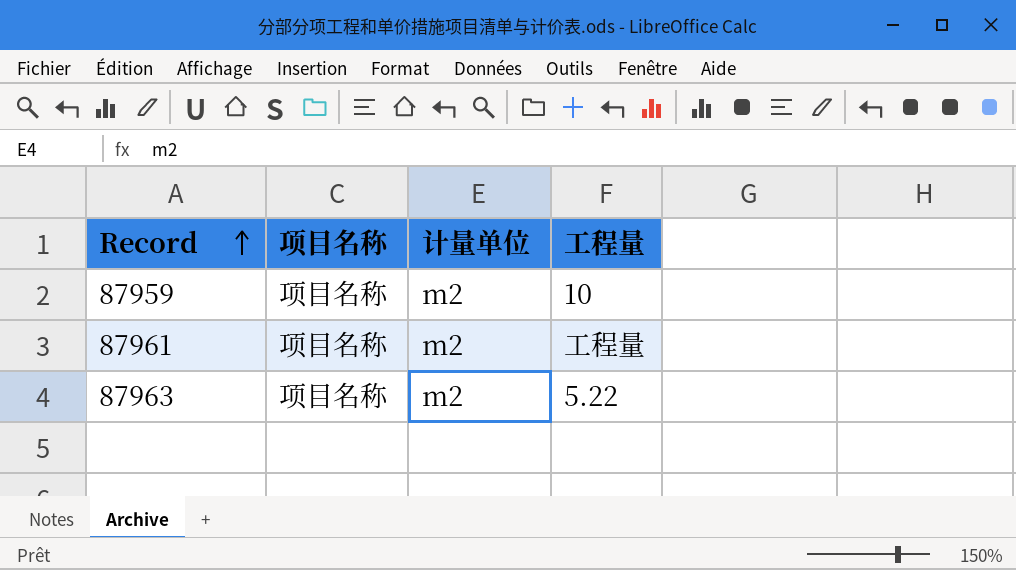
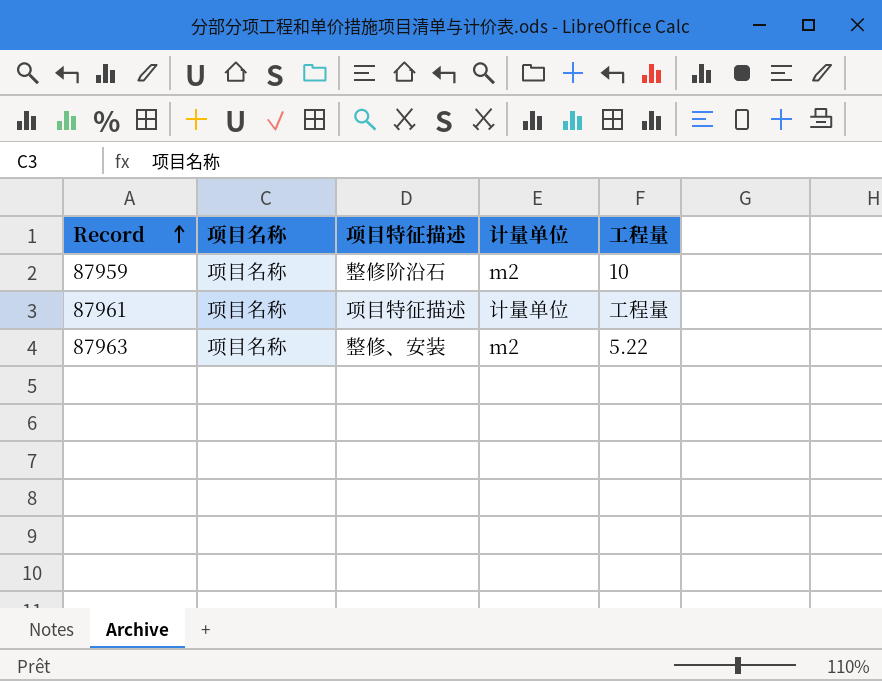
column 项目特征描述 | position: none -> 3
87961 | 计量单位: m2 -> 计量单位

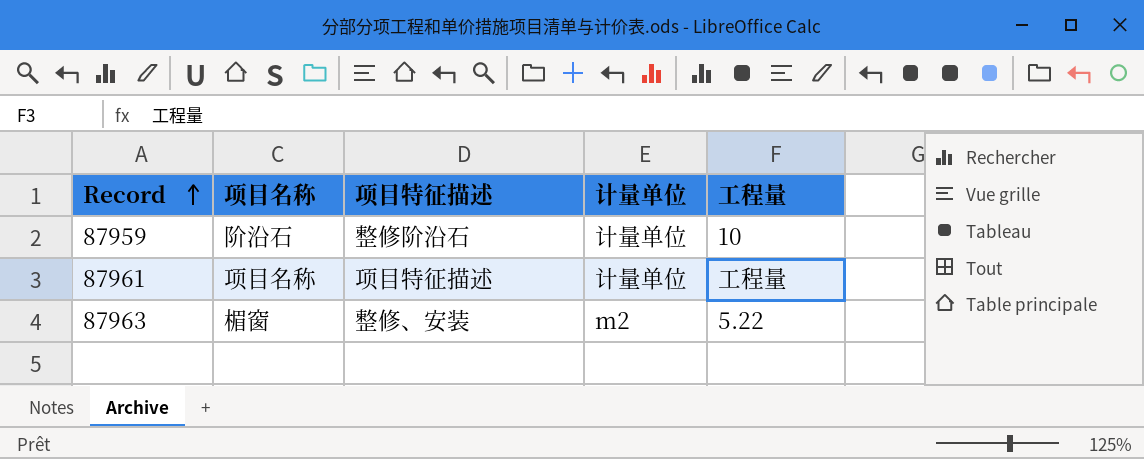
87959 | 项目名称: 项目名称 -> 阶沿石
87959 | 计量单位: m2 -> 计量单位
87963 | 项目名称: 项目名称 -> 楣窗

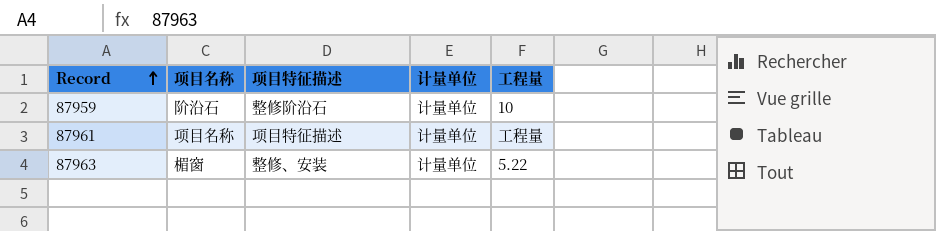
87963 | 计量单位: m2 -> 计量单位

